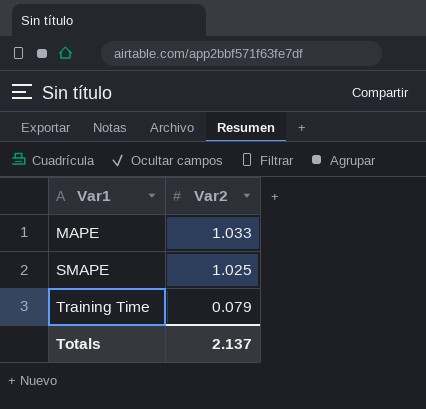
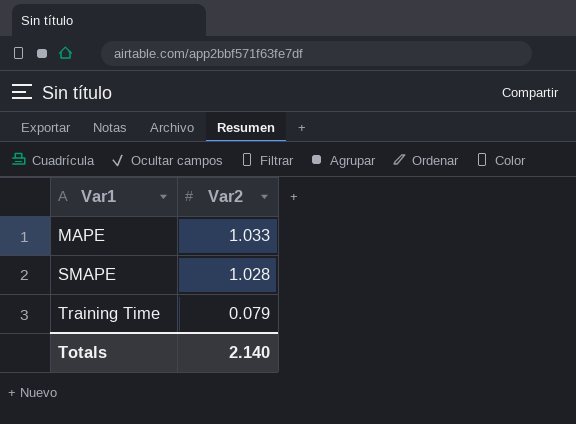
SMAPE | Var2: 1.025 -> 1.028
Totals | Var2: 2.137 -> 2.140

